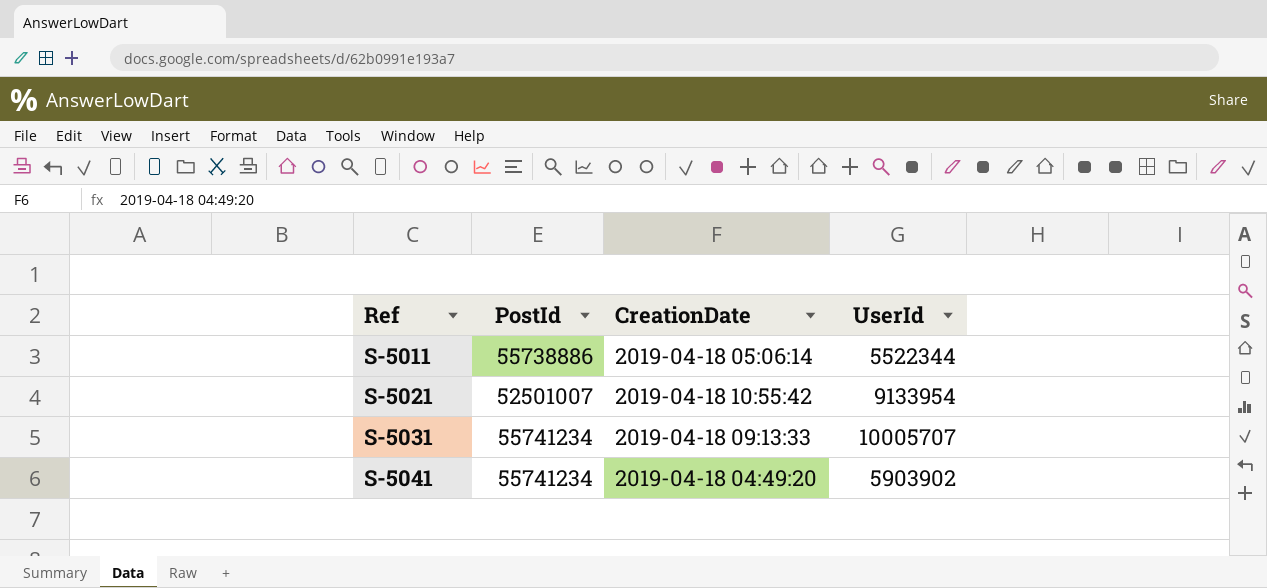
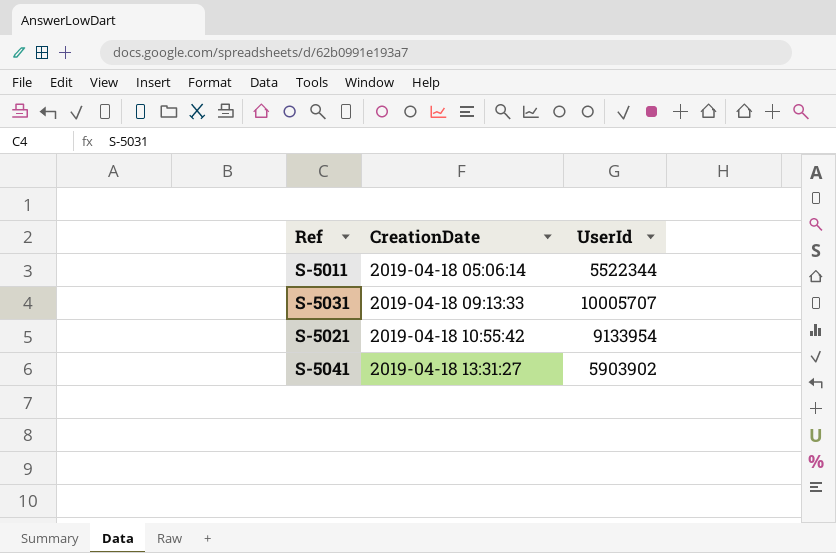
row order: Ref ascending -> CreationDate ascending
column PostId | position: 2 -> none
S-5041 | CreationDate: 2019-04-18 04:49:20 -> 2019-04-18 13:31:27

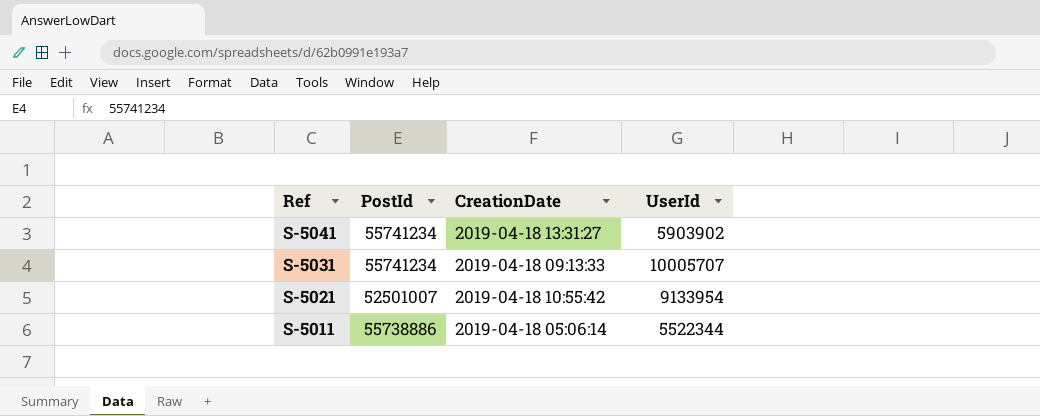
row order: CreationDate ascending -> Ref descending
column PostId | position: none -> 2

